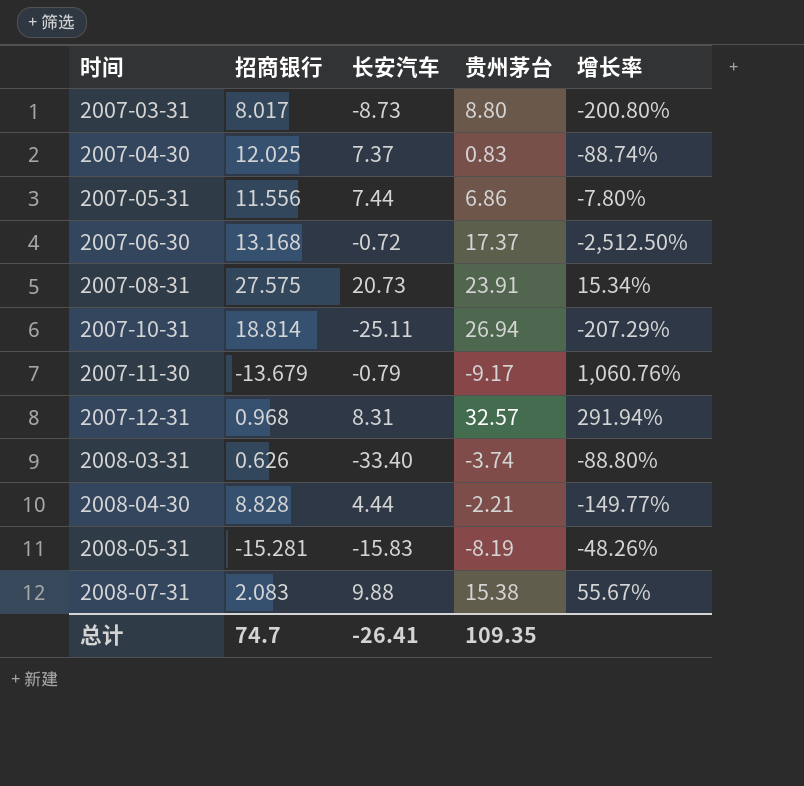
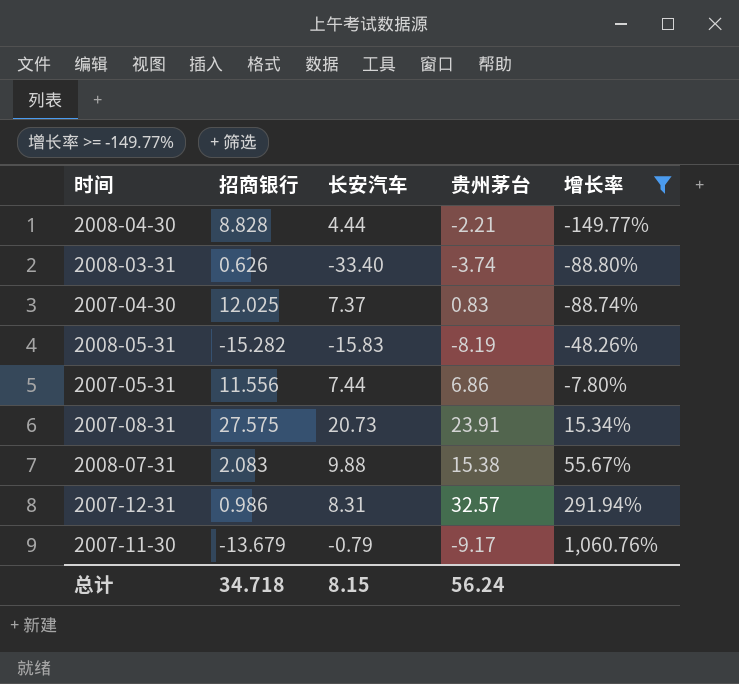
filter: none -> 增长率 >= -149.77%
row order: 时间 ascending -> 增长率 ascending
2008-05-31 | 招商银行: -15.281 -> -15.282
2007-12-31 | 招商银行: 0.968 -> 0.986
总计 | 招商银行: 74.7 -> 34.718
总计 | 长安汽车: -26.41 -> 8.15
总计 | 贵州茅台: 109.35 -> 56.24

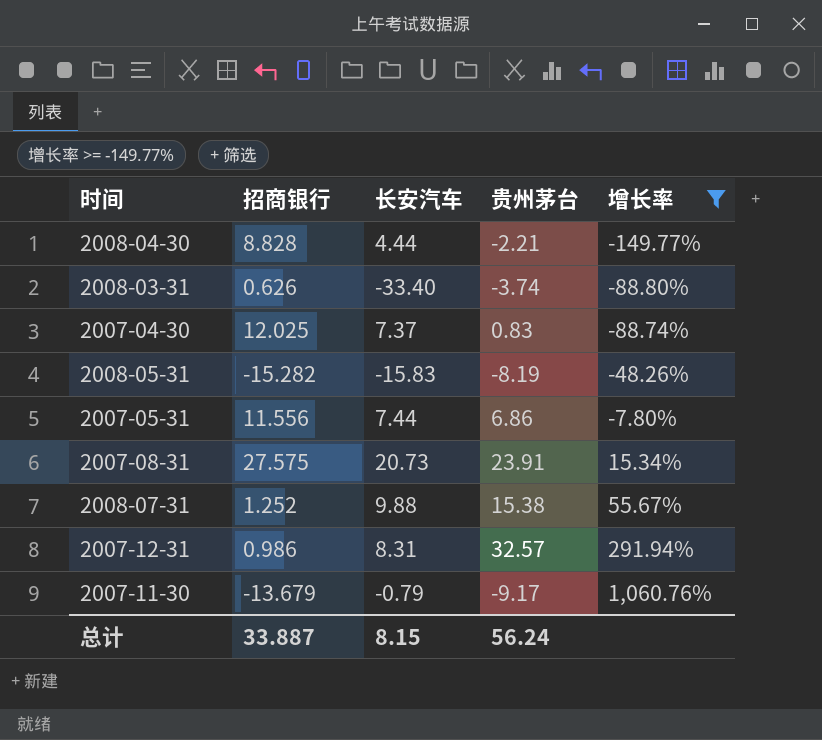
2008-07-31 | 招商银行: 2.083 -> 1.252
总计 | 招商银行: 34.718 -> 33.887

